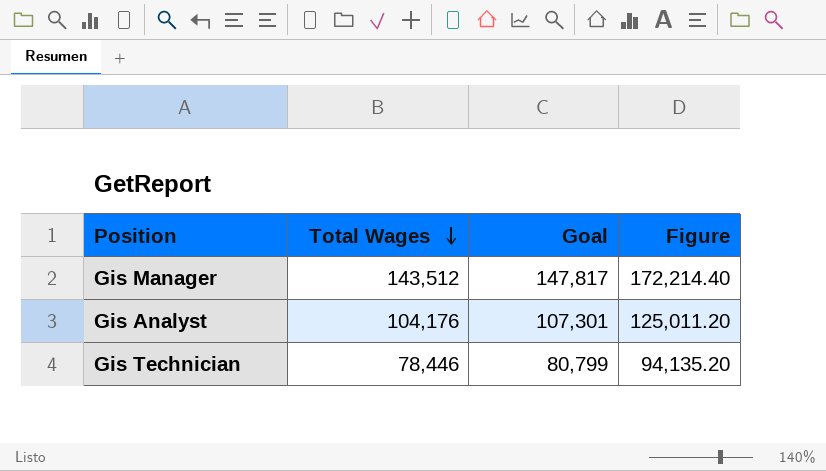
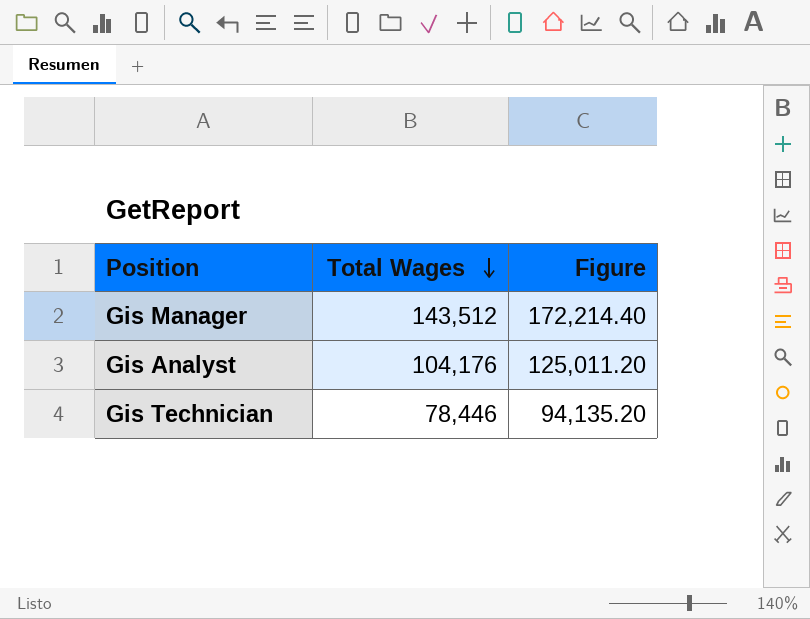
column Goal | formula: [Total Wages] * 1.03 -> none

